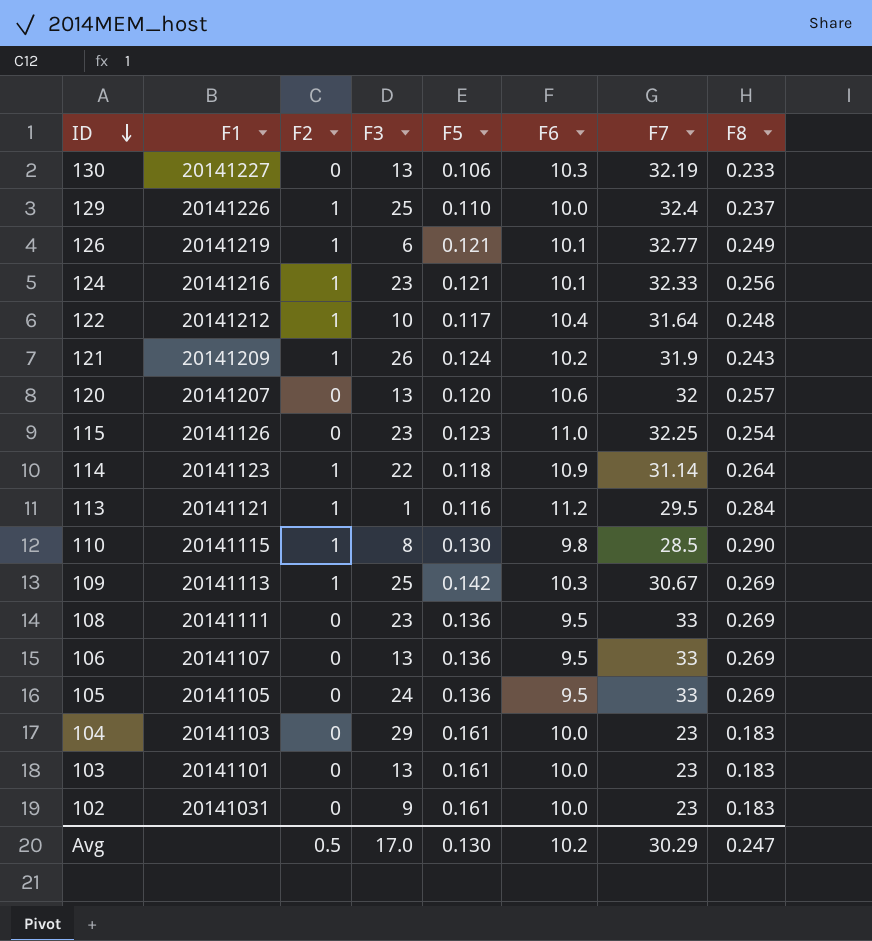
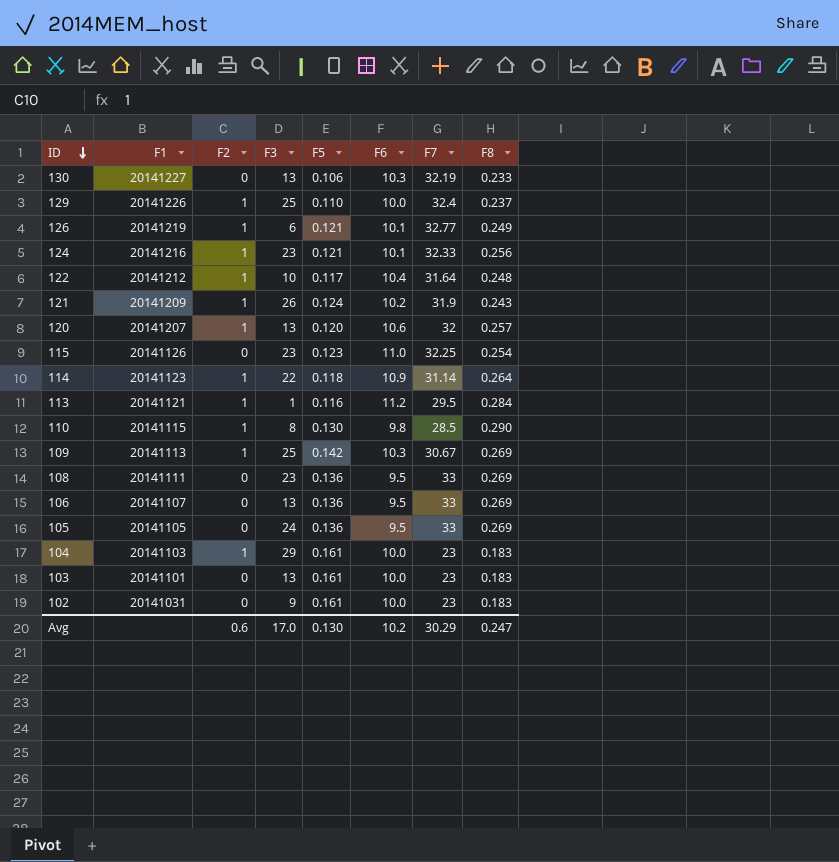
120 | F2: 0 -> 1
104 | F2: 0 -> 1
Avg | F2: 0.5 -> 0.6

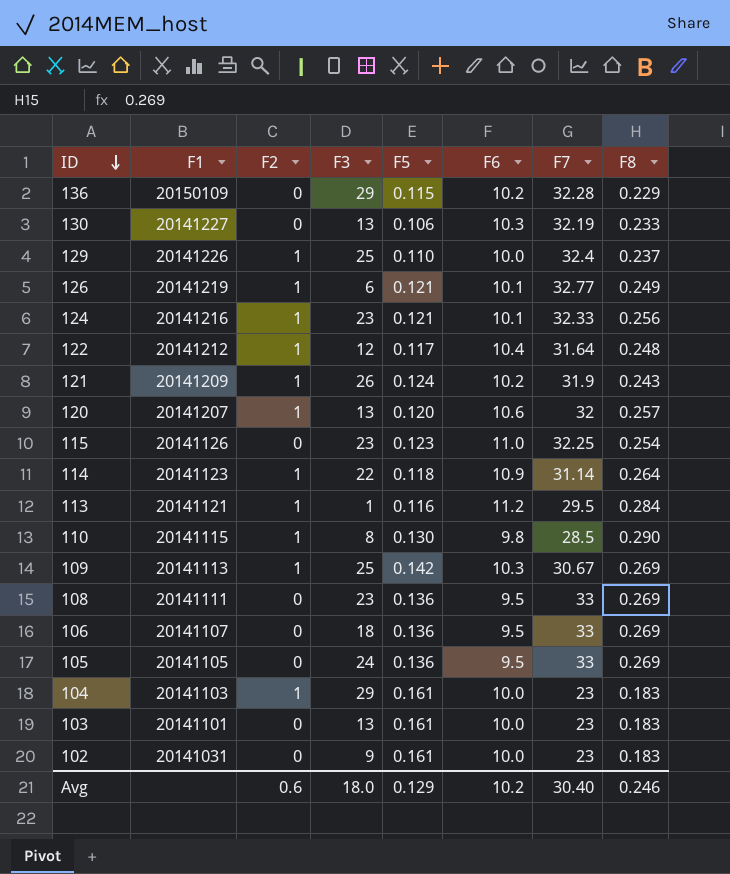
row 136: none -> 20150109 | 0 | 29 | 0.115 | 10.2 | 32.28 | 0.229
122 | F3: 10 -> 12
106 | F3: 13 -> 18
Avg | F3: 17.0 -> 18.0
Avg | F5: 0.130 -> 0.129
Avg | F7: 30.29 -> 30.40
Avg | F8: 0.247 -> 0.246

